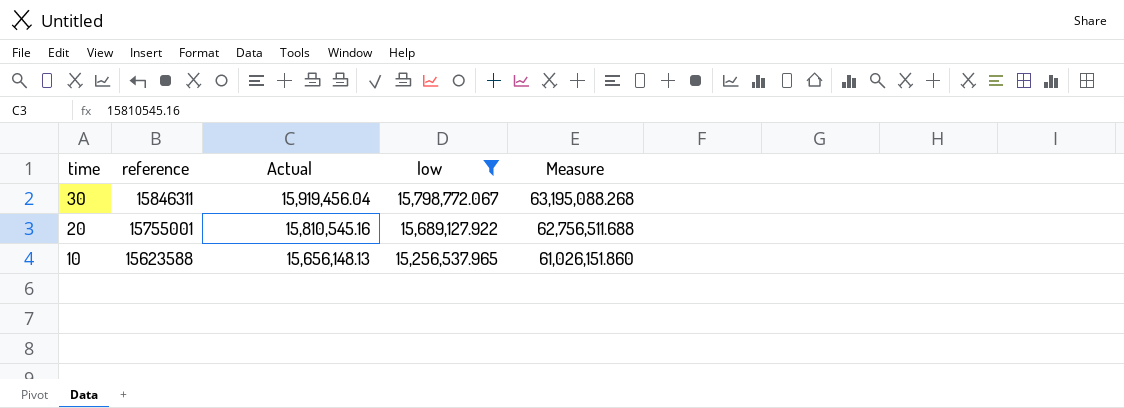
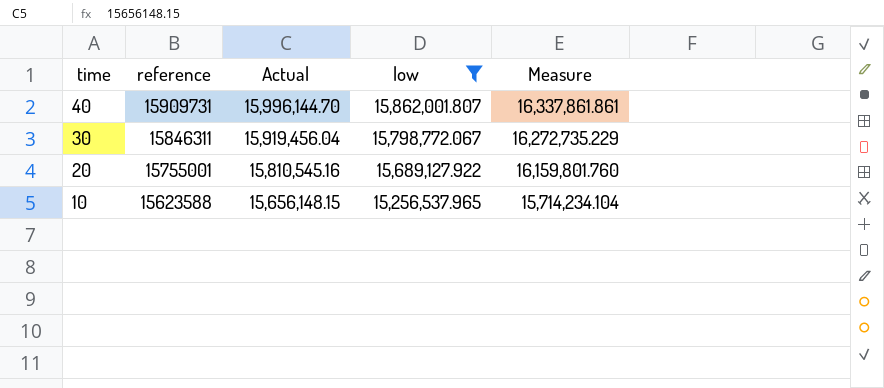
column Measure | formula: [low] * 4 -> [low] * 1.03
row 40: none -> 15909731 | 15,996,144.70 | 15,862,001.807 | 16,337,861.861
10 | Actual: 15,656,148.13 -> 15,656,148.15

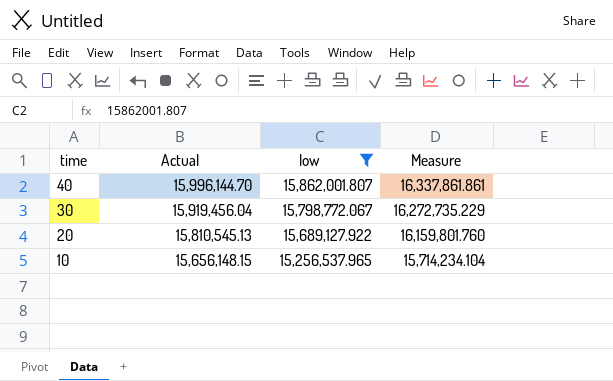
column reference | position: 2 -> none
20 | Actual: 15,810,545.16 -> 15,810,545.13

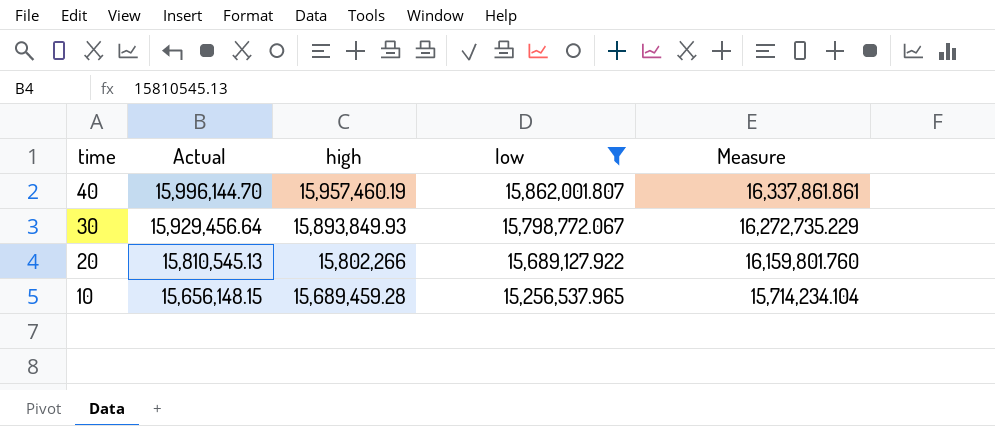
column high | position: none -> 3
30 | Actual: 15,919,456.04 -> 15,929,456.64

